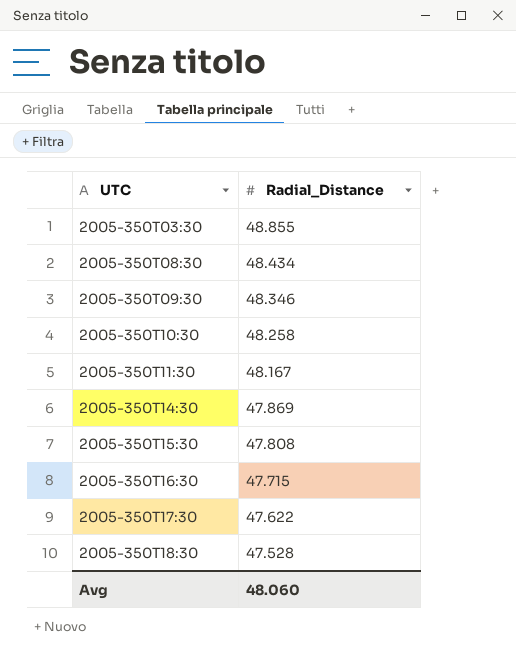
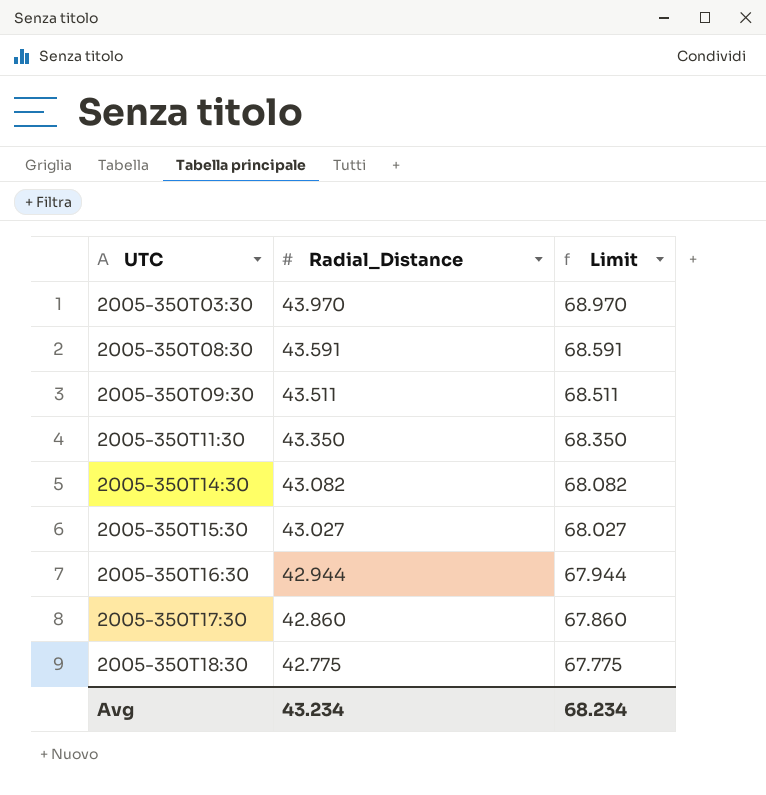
column Limit | formula: none -> [Radial_Distance] + 25
row 2005-350T10:30: 48.258 -> none
2005-350T03:30 | Radial_Distance: 48.855 -> 43.970
2005-350T08:30 | Radial_Distance: 48.434 -> 43.591
2005-350T09:30 | Radial_Distance: 48.346 -> 43.511
2005-350T11:30 | Radial_Distance: 48.167 -> 43.350
2005-350T14:30 | Radial_Distance: 47.869 -> 43.082
2005-350T15:30 | Radial_Distance: 47.808 -> 43.027
2005-350T16:30 | Radial_Distance: 47.715 -> 42.944
2005-350T17:30 | Radial_Distance: 47.622 -> 42.860
2005-350T18:30 | Radial_Distance: 47.528 -> 42.775
Avg | Radial_Distance: 48.060 -> 43.234

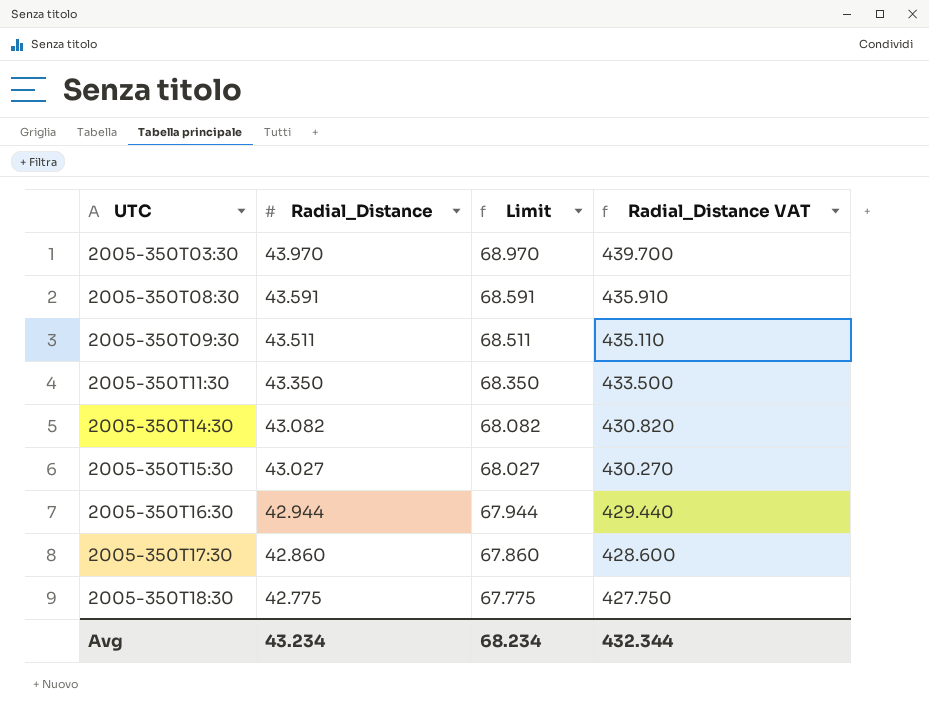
column Radial_Distance VAT | formula: none -> [Radial_Distance] * 10

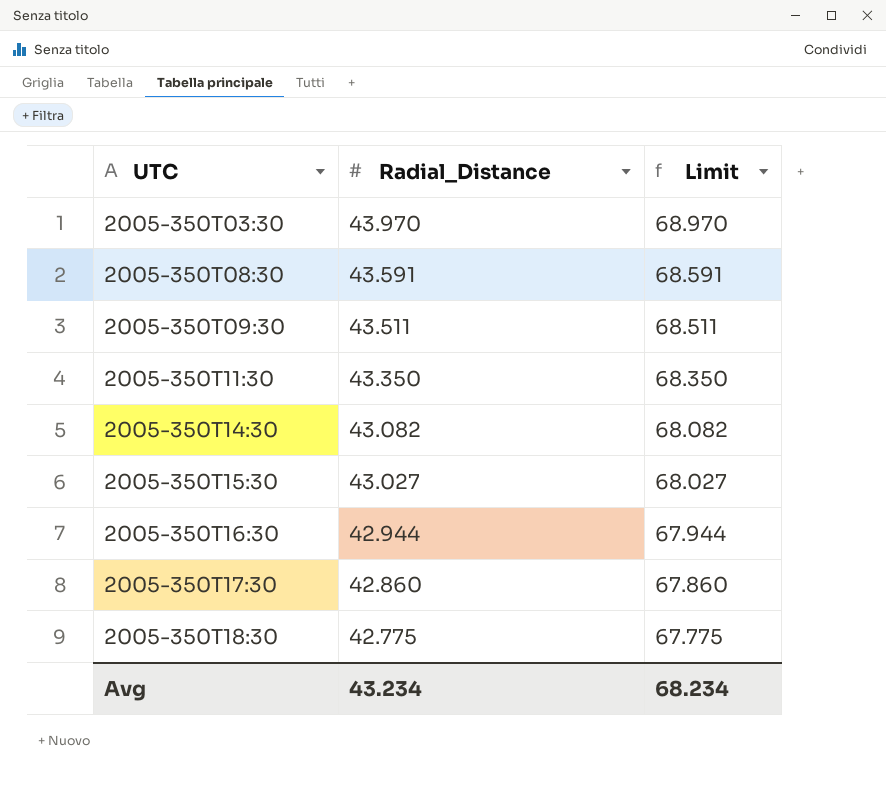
column Radial_Distance VAT | formula: [Radial_Distance] * 10 -> none

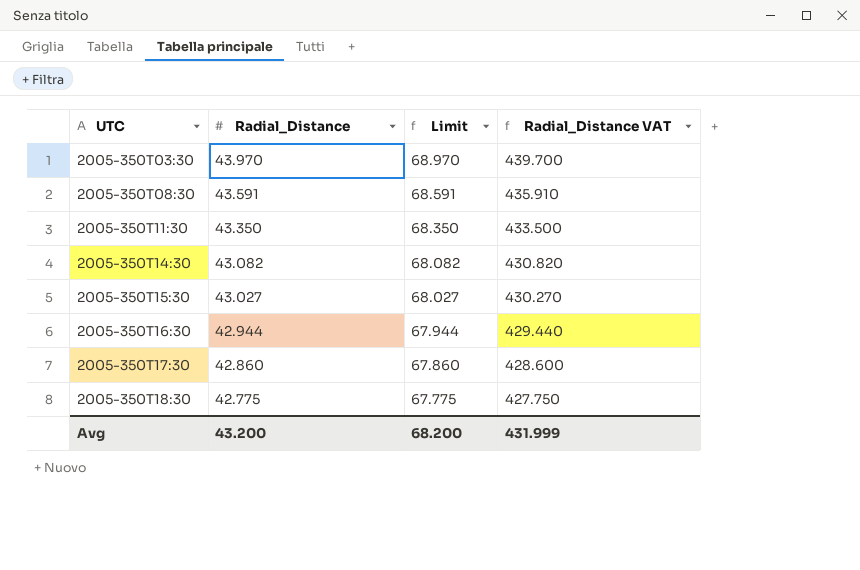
column Radial_Distance VAT | formula: none -> [Radial_Distance] * 10
row 2005-350T09:30: 43.511 | 68.511 -> none
Avg | Radial_Distance: 43.234 -> 43.200
Avg | Limit: 68.234 -> 68.200

